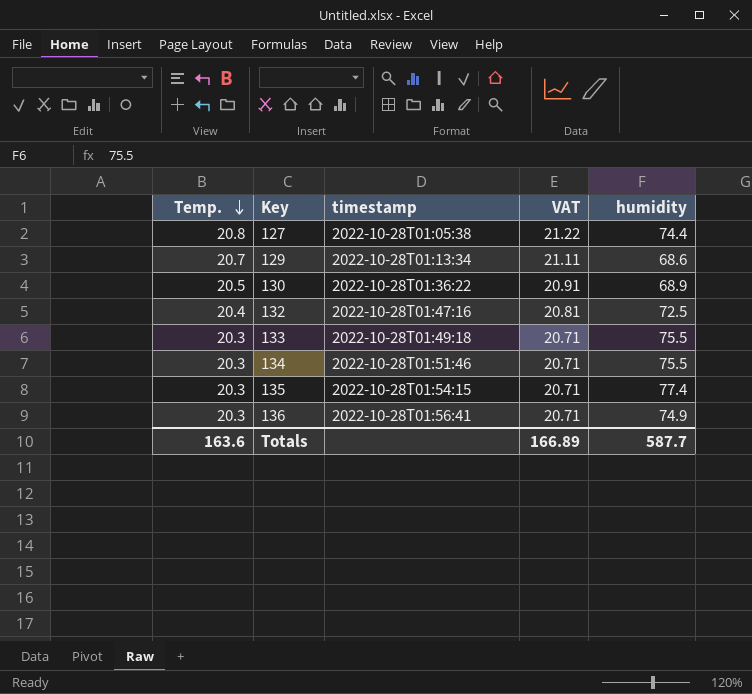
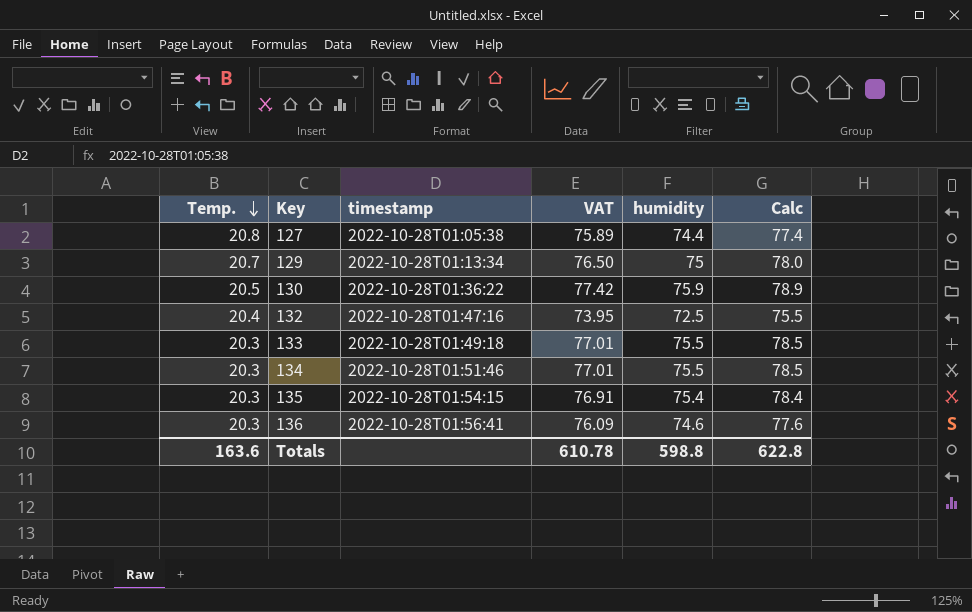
column VAT | formula: [Temp.] * 1.02 -> [humidity] * 1.02
column Calc | formula: none -> [humidity] + 3
129 | humidity: 68.6 -> 75
130 | humidity: 68.9 -> 75.9
135 | humidity: 77.4 -> 75.4
136 | humidity: 74.9 -> 74.6
Totals | VAT: 166.89 -> 610.78
Totals | humidity: 587.7 -> 598.8

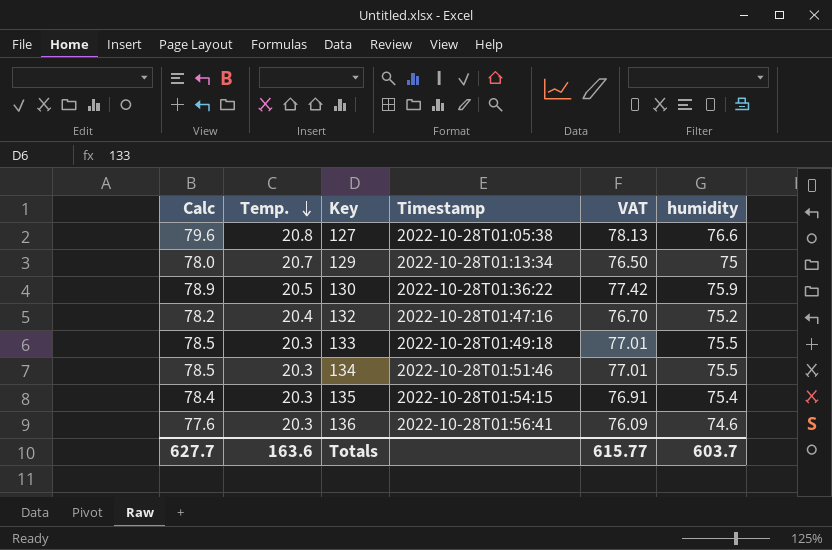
column Calc | position: 6 -> 1
column name: timestamp -> Timestamp
127 | Calc: 77.4 -> 79.6
127 | VAT: 75.89 -> 78.13
127 | humidity: 74.4 -> 76.6
132 | Calc: 75.5 -> 78.2
132 | VAT: 73.95 -> 76.70
132 | humidity: 72.5 -> 75.2
Totals | Calc: 622.8 -> 627.7
Totals | VAT: 610.78 -> 615.77
Totals | humidity: 598.8 -> 603.7

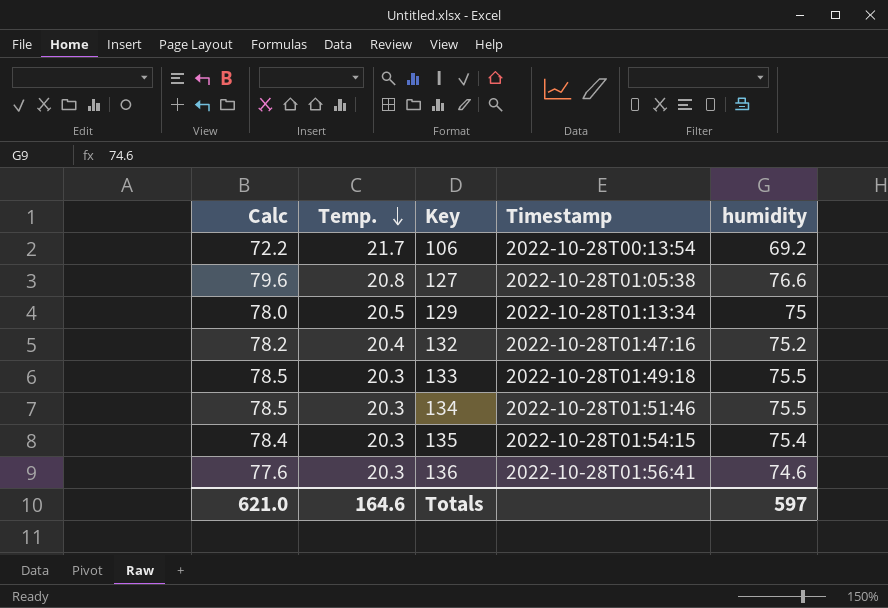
column VAT | formula: [humidity] * 1.02 -> none
row 130: 78.9 | 20.5 | 2022-10-28T01:36:22 | 77.42 | 75.9 -> none
row 106: none -> 72.2 | 21.7 | 2022-10-28T00:13:54 | 69.2
129 | Temp.: 20.7 -> 20.5
Totals | Calc: 627.7 -> 621.0
Totals | Temp.: 163.6 -> 164.6
Totals | humidity: 603.7 -> 597

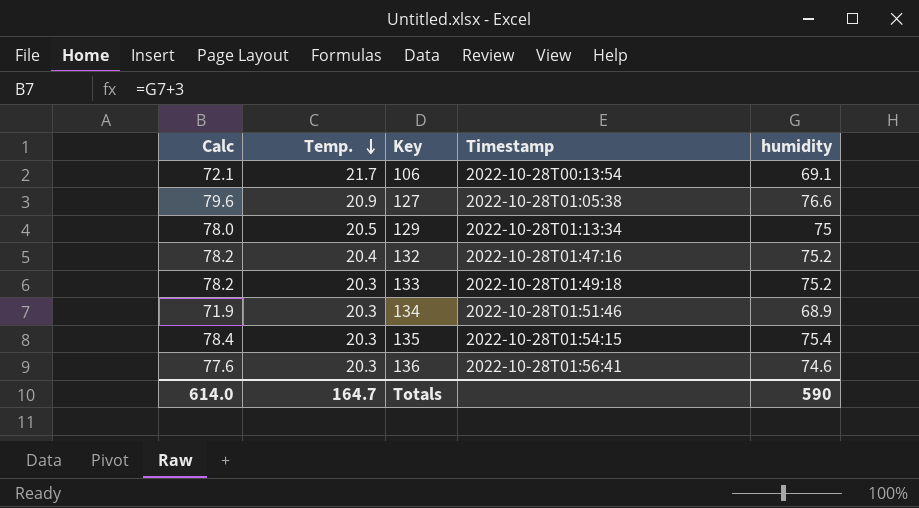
106 | Calc: 72.2 -> 72.1
106 | humidity: 69.2 -> 69.1
127 | Temp.: 20.8 -> 20.9
133 | Calc: 78.5 -> 78.2
133 | humidity: 75.5 -> 75.2
134 | Calc: 78.5 -> 71.9
134 | humidity: 75.5 -> 68.9
Totals | Calc: 621.0 -> 614.0
Totals | Temp.: 164.6 -> 164.7
Totals | humidity: 597 -> 590

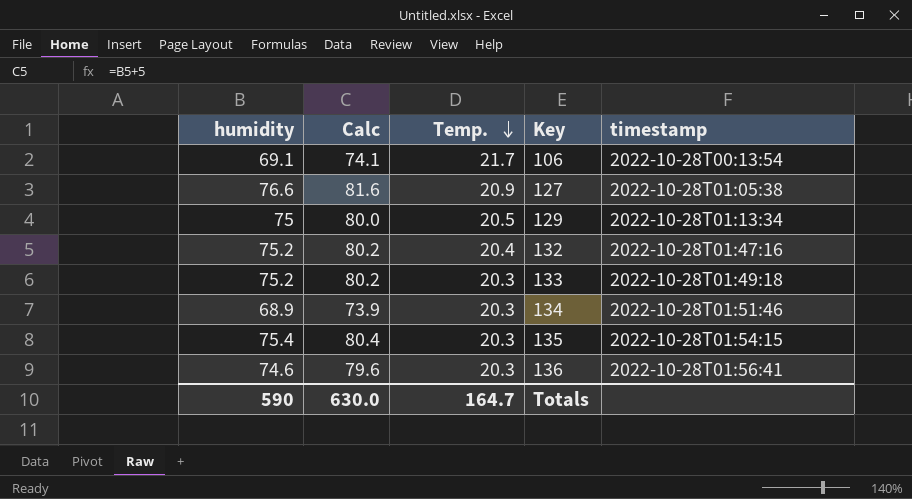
column humidity | position: 5 -> 1
column Calc | formula: [humidity] + 3 -> [humidity] + 5
column name: Timestamp -> timestamp
Totals | Calc: 614.0 -> 630.0

